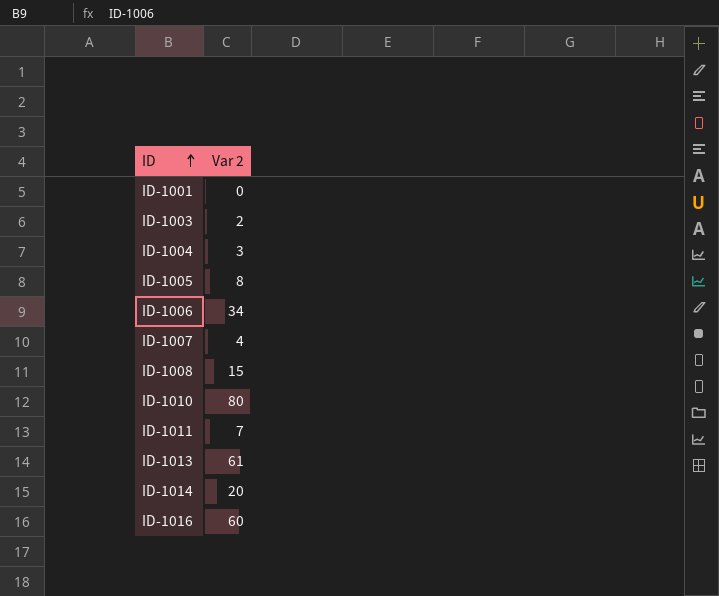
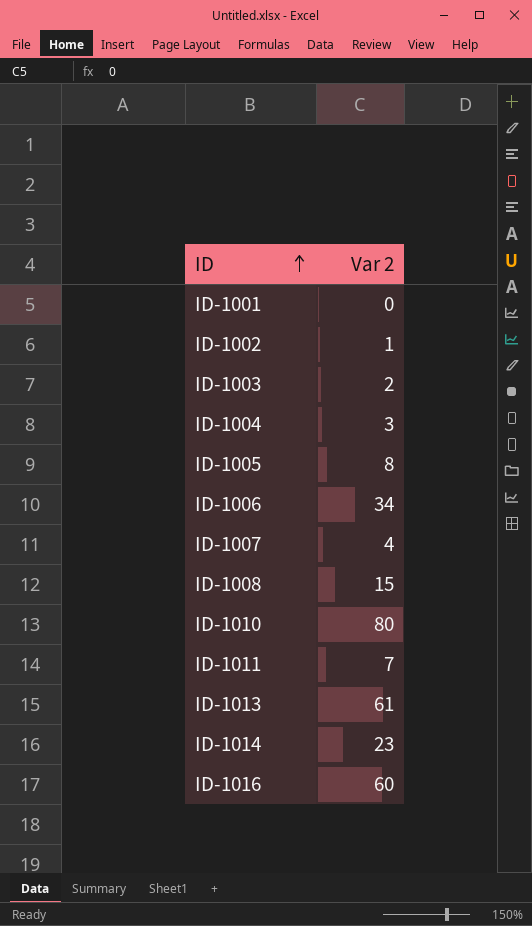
row ID-1002: none -> 1
ID-1014 | Var 2: 20 -> 23

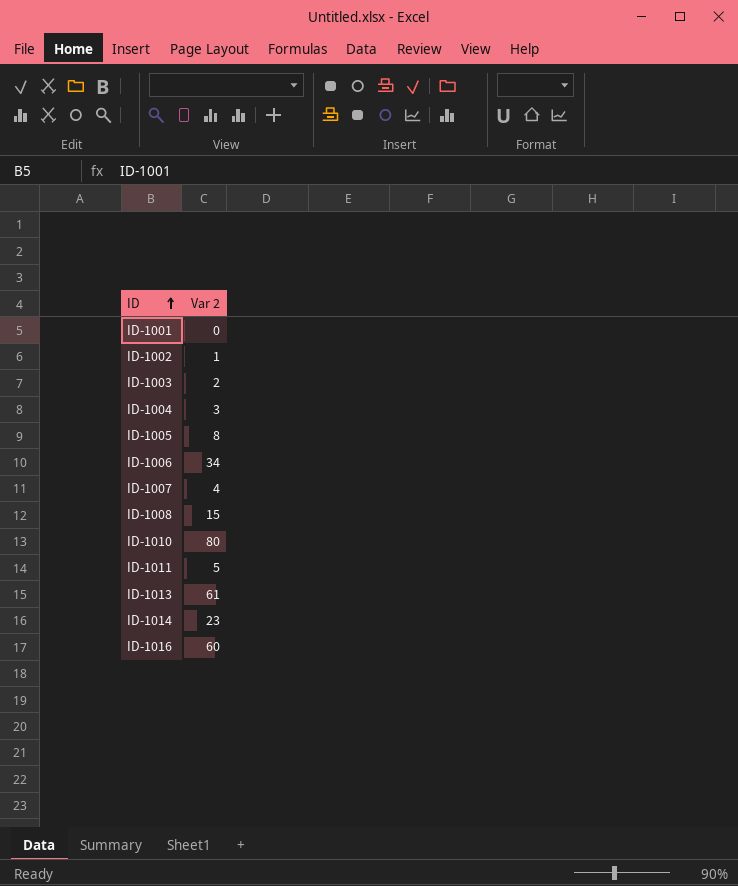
ID-1011 | Var 2: 7 -> 5

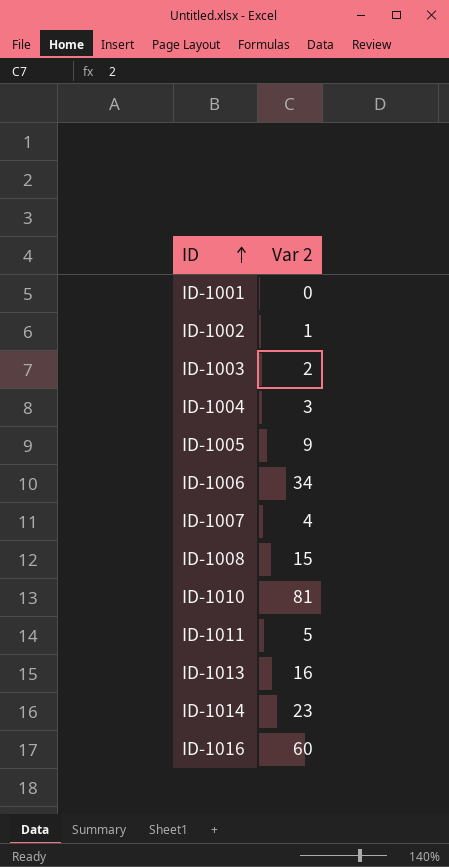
ID-1005 | Var 2: 8 -> 9
ID-1010 | Var 2: 80 -> 81
ID-1013 | Var 2: 61 -> 16

